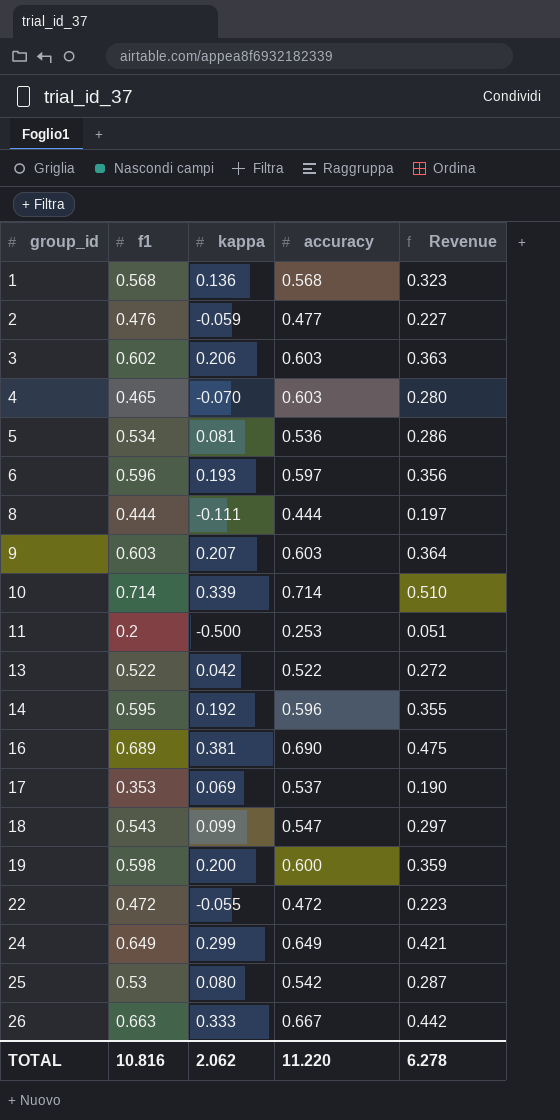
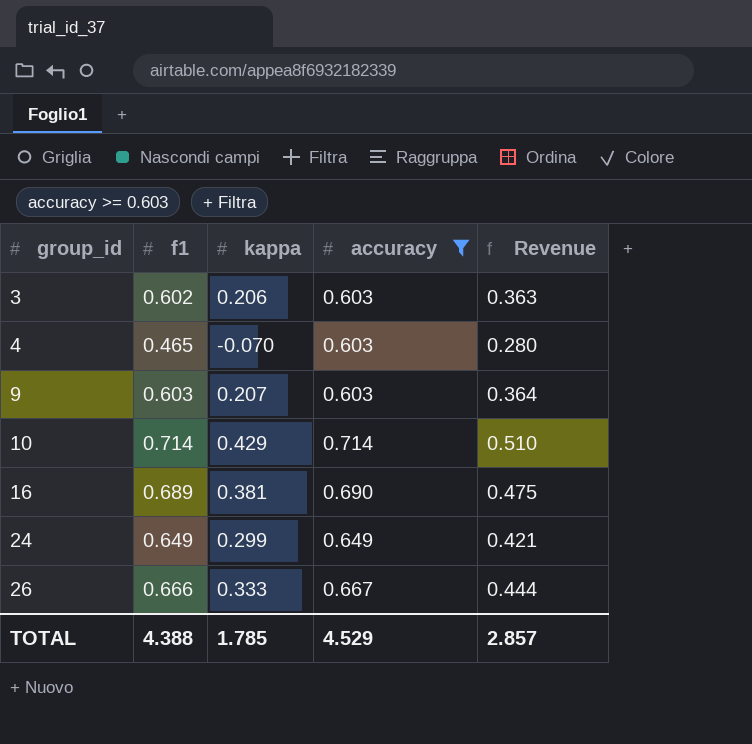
filter: none -> accuracy >= 0.603
10 | kappa: 0.339 -> 0.429
26 | f1: 0.663 -> 0.666
26 | Revenue: 0.442 -> 0.444
TOTAL | f1: 10.816 -> 4.388
TOTAL | kappa: 2.062 -> 1.785
TOTAL | accuracy: 11.220 -> 4.529
TOTAL | Revenue: 6.278 -> 2.857

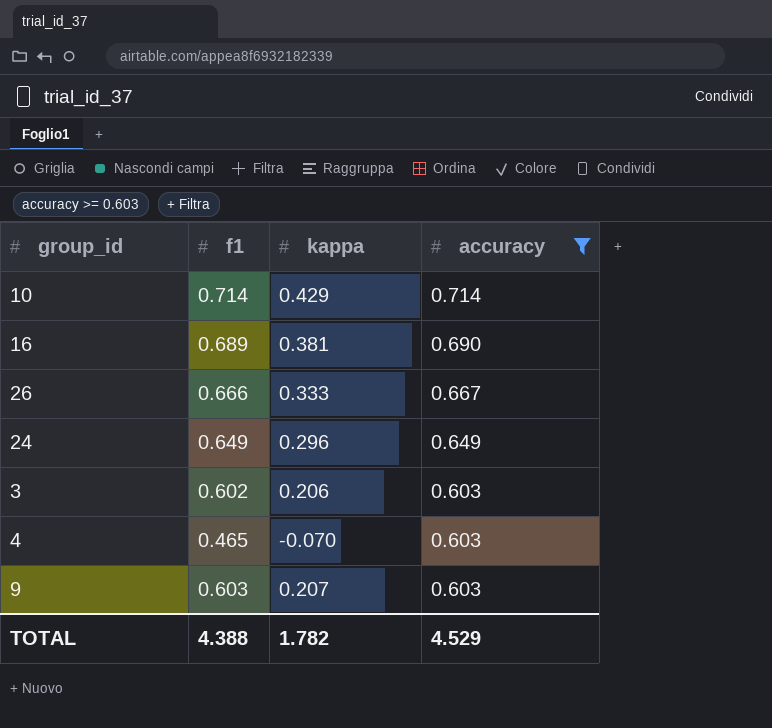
row order: group_id ascending -> accuracy descending
column Revenue | formula: [f1] * [accuracy] -> none
24 | kappa: 0.299 -> 0.296
TOTAL | kappa: 1.785 -> 1.782

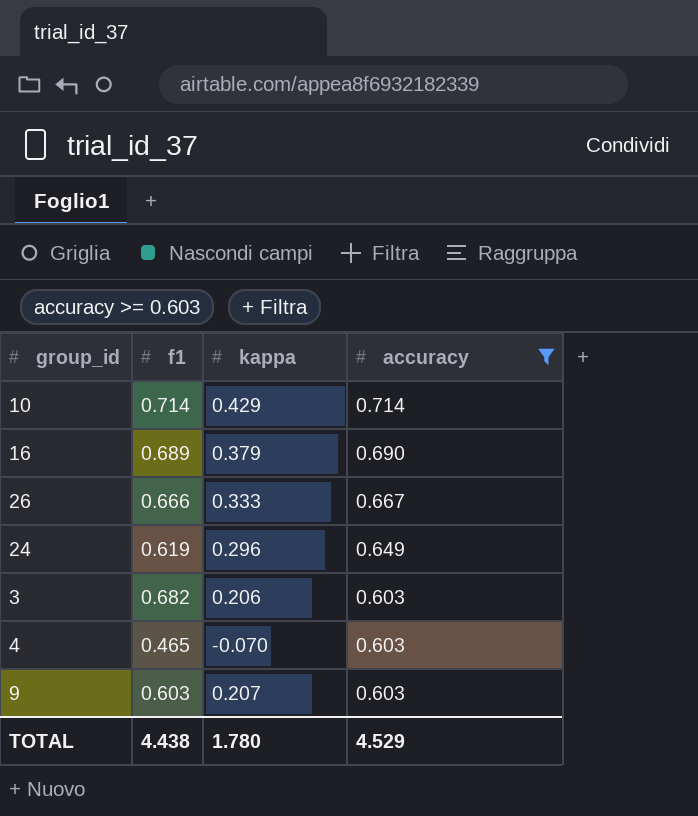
16 | kappa: 0.381 -> 0.379
24 | f1: 0.649 -> 0.619
3 | f1: 0.602 -> 0.682
TOTAL | f1: 4.388 -> 4.438
TOTAL | kappa: 1.782 -> 1.780

